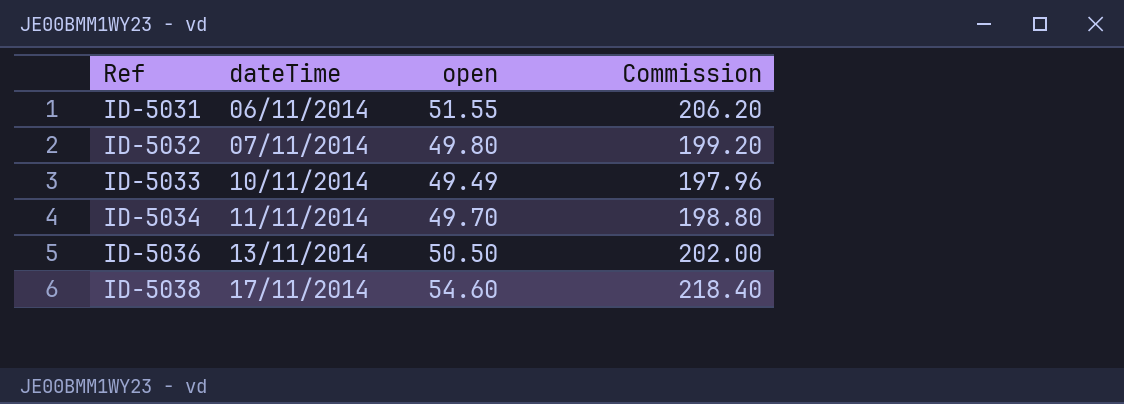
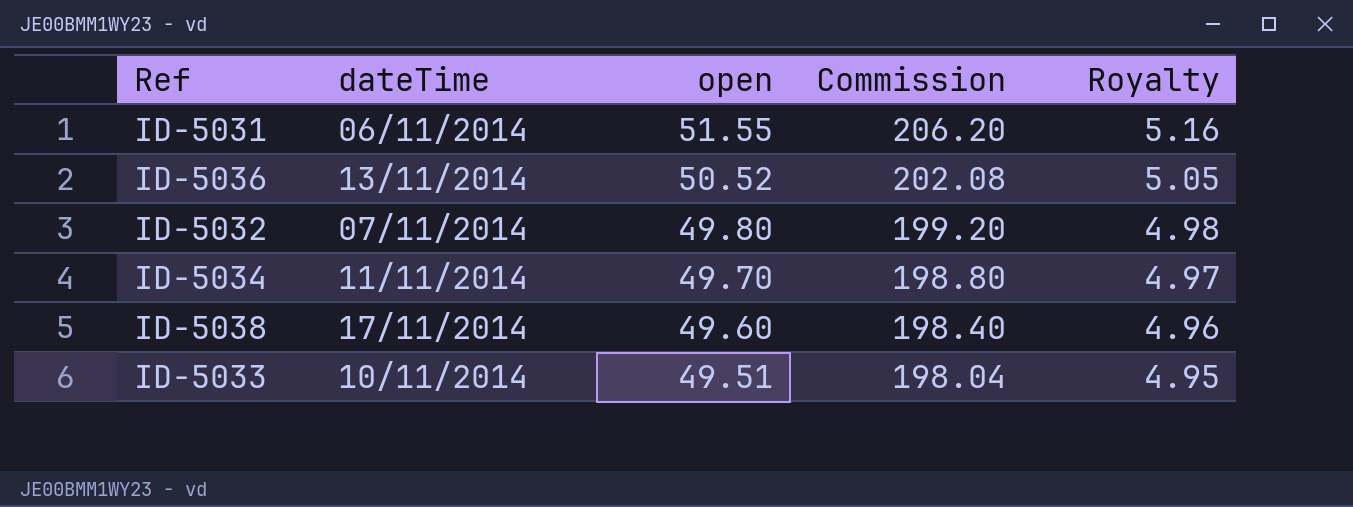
row order: Ref ascending -> open descending
column Royalty | formula: none -> [open] * 0.1
ID-5036 | open: 50.50 -> 50.52
ID-5036 | Commission: 202.00 -> 202.08
ID-5038 | open: 54.60 -> 49.60
ID-5038 | Commission: 218.40 -> 198.40
ID-5033 | open: 49.49 -> 49.51
ID-5033 | Commission: 197.96 -> 198.04

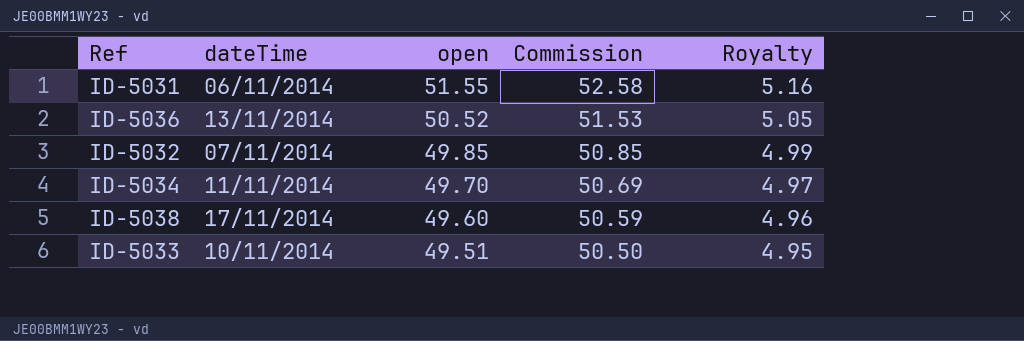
column Commission | formula: [open] * 4 -> [open] * 1.02
ID-5032 | open: 49.80 -> 49.85
ID-5032 | Royalty: 4.98 -> 4.99

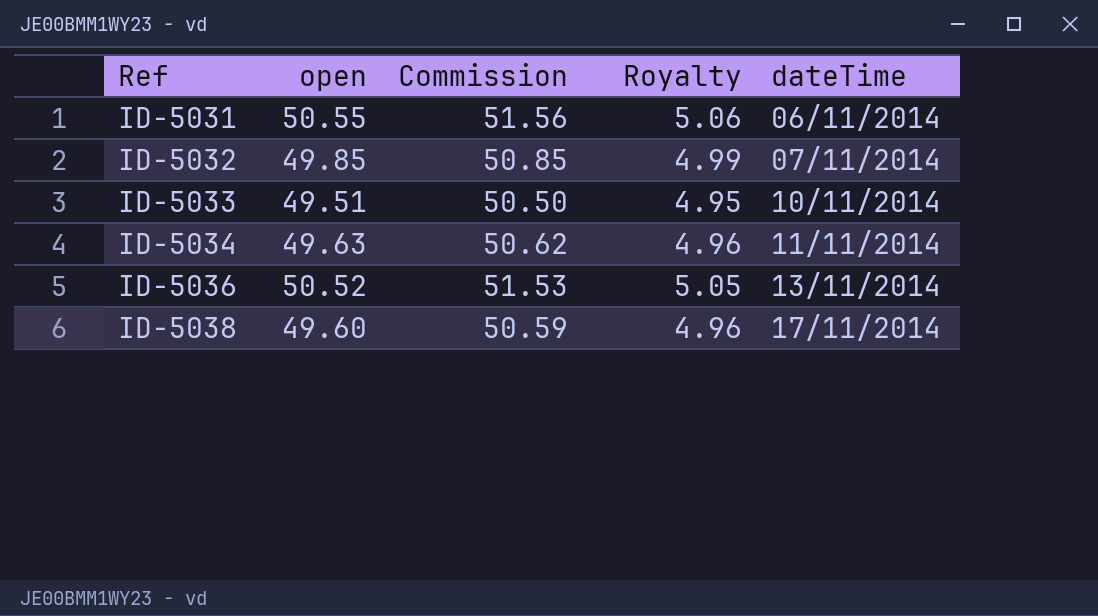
row order: open descending -> Ref ascending
column dateTime | position: 2 -> 5
ID-5031 | open: 51.55 -> 50.55
ID-5031 | Commission: 52.58 -> 51.56
ID-5031 | Royalty: 5.16 -> 5.06
ID-5034 | open: 49.70 -> 49.63
ID-5034 | Commission: 50.69 -> 50.62
ID-5034 | Royalty: 4.97 -> 4.96

